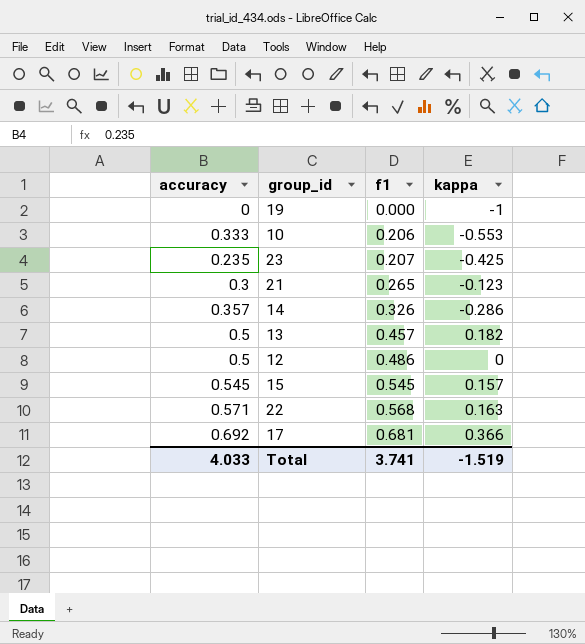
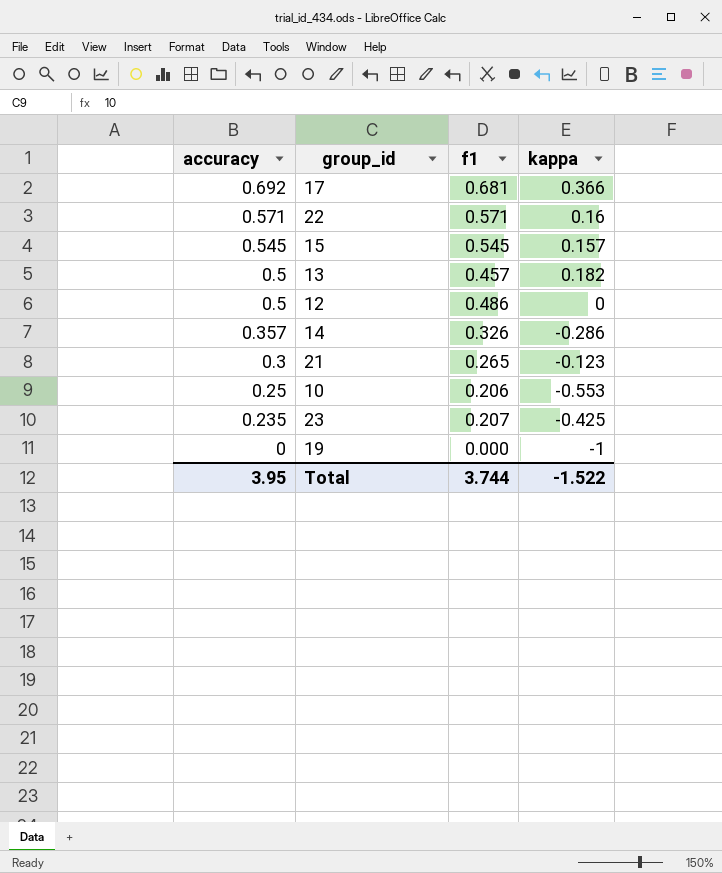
row order: f1 ascending -> accuracy descending
22 | f1: 0.568 -> 0.571
22 | kappa: 0.163 -> 0.16
10 | accuracy: 0.333 -> 0.25
Total | accuracy: 4.033 -> 3.95
Total | f1: 3.741 -> 3.744
Total | kappa: -1.519 -> -1.522

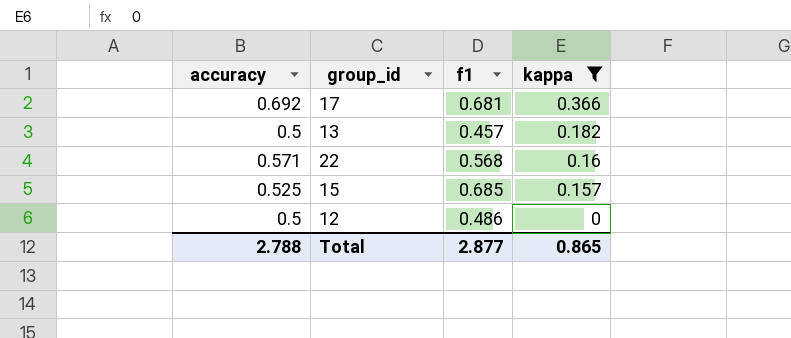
filter: none -> kappa >= 0
row order: accuracy descending -> kappa descending
22 | f1: 0.571 -> 0.568
15 | accuracy: 0.545 -> 0.525
15 | f1: 0.545 -> 0.685
Total | accuracy: 3.95 -> 2.788
Total | f1: 3.744 -> 2.877
Total | kappa: -1.522 -> 0.865

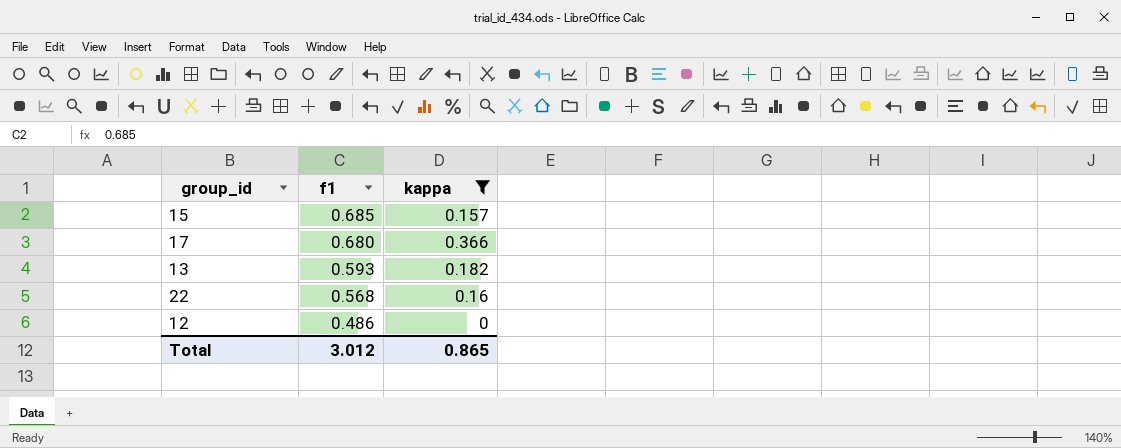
row order: kappa descending -> f1 descending
column accuracy | position: 1 -> none
17 | f1: 0.681 -> 0.680
13 | f1: 0.457 -> 0.593
Total | f1: 2.877 -> 3.012

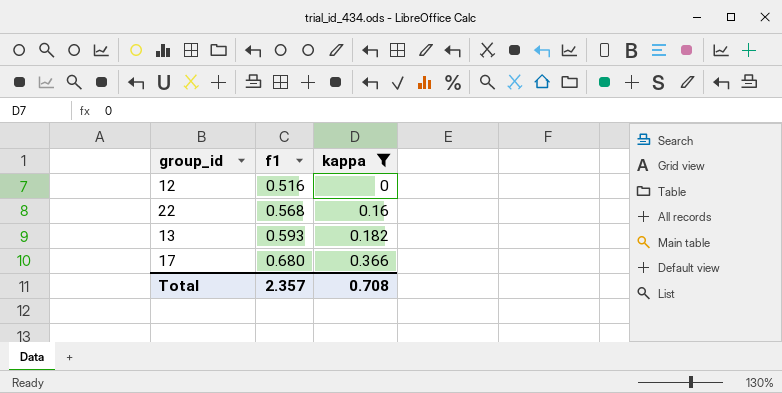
row order: f1 descending -> f1 ascending
row 15: 0.685 | 0.157 -> none
12 | f1: 0.486 -> 0.516
Total | f1: 3.012 -> 2.357
Total | kappa: 0.865 -> 0.708

